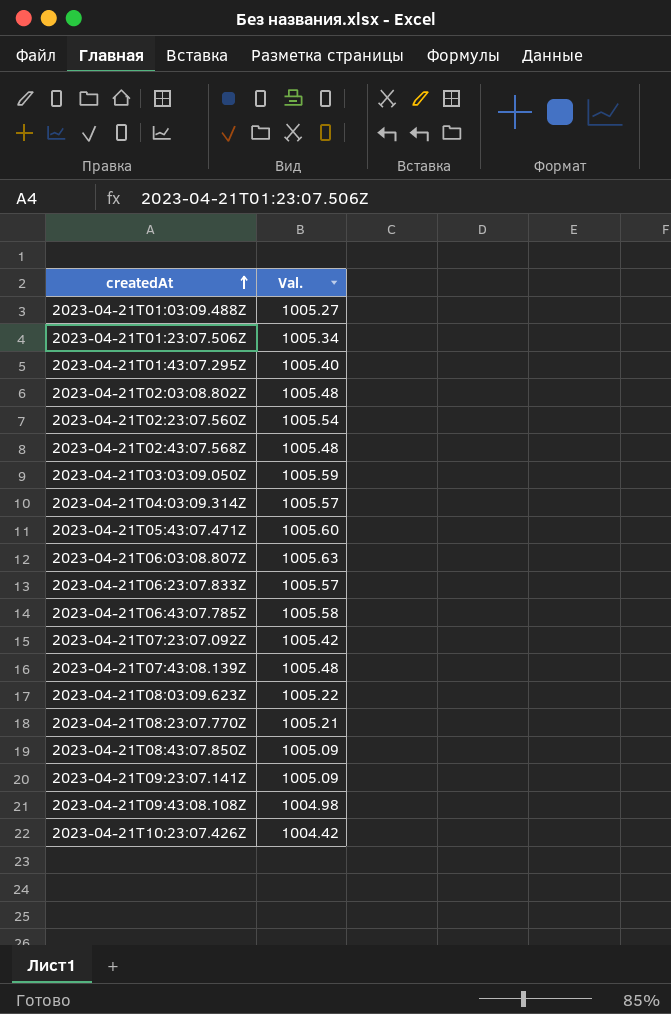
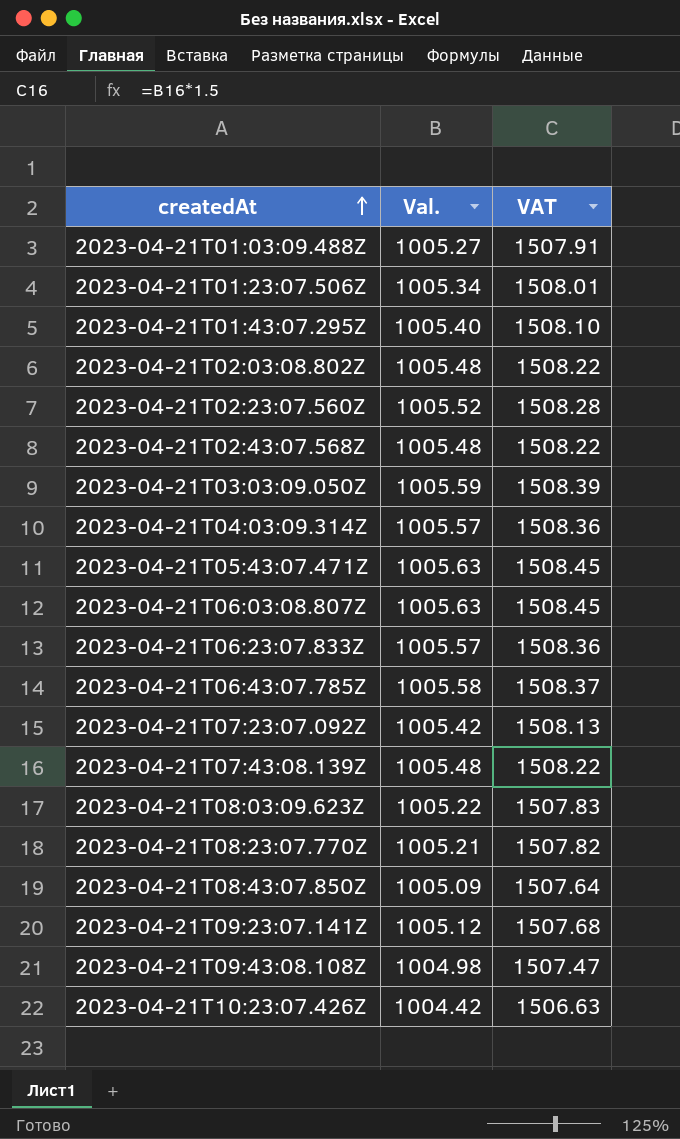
column VAT | formula: none -> [Val.] * 1.5
2023-04-21T02:23:07.560Z | Val.: 1005.54 -> 1005.52
2023-04-21T05:43:07.471Z | Val.: 1005.60 -> 1005.63
2023-04-21T09:23:07.141Z | Val.: 1005.09 -> 1005.12

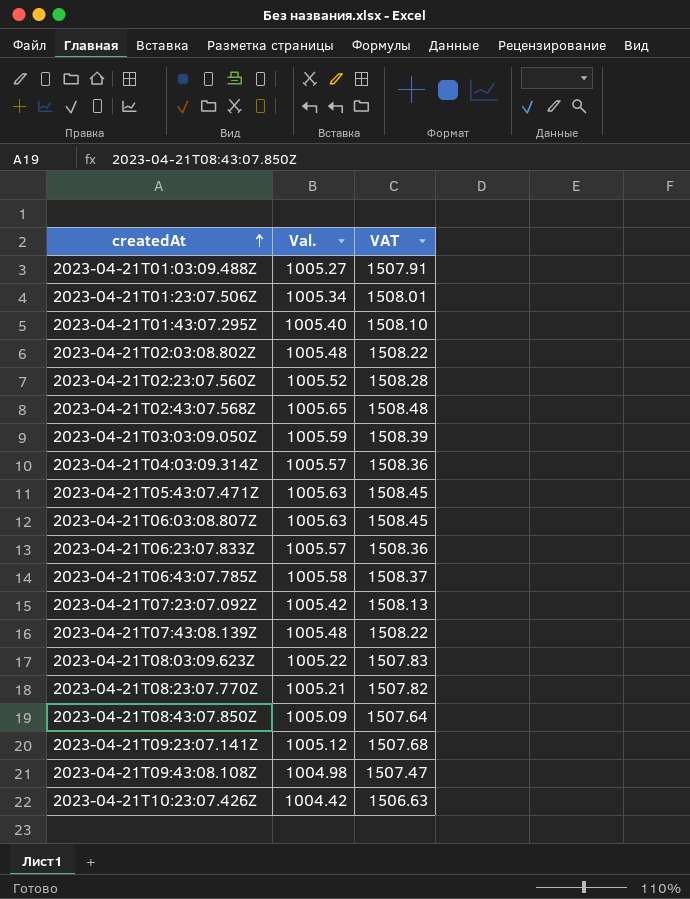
2023-04-21T02:43:07.568Z | Val.: 1005.48 -> 1005.65
2023-04-21T02:43:07.568Z | VAT: 1508.22 -> 1508.48

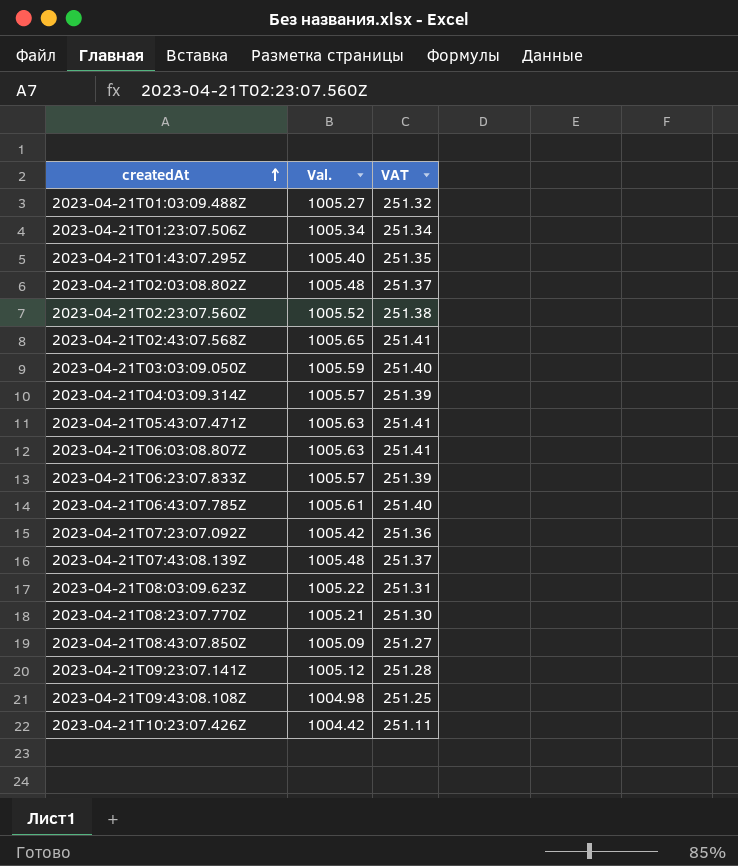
column VAT | formula: [Val.] * 1.5 -> [Val.] * 0.25
2023-04-21T06:43:07.785Z | Val.: 1005.58 -> 1005.61

